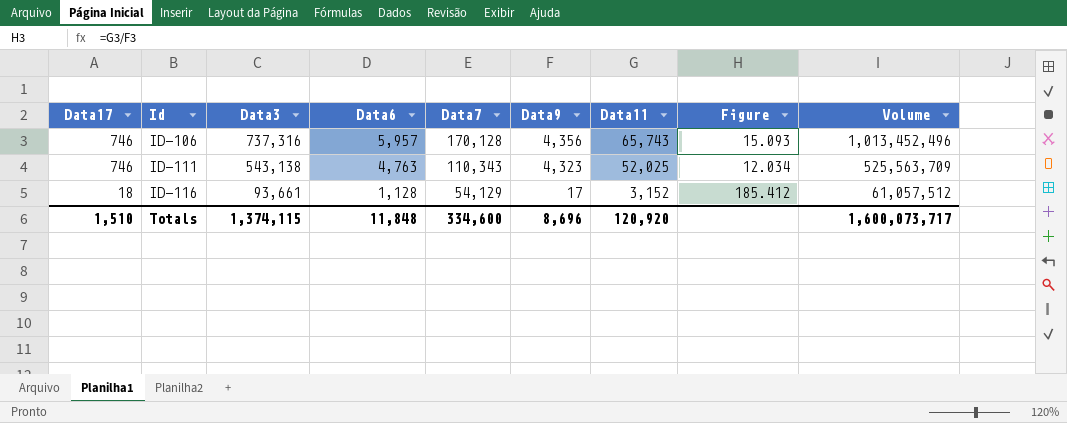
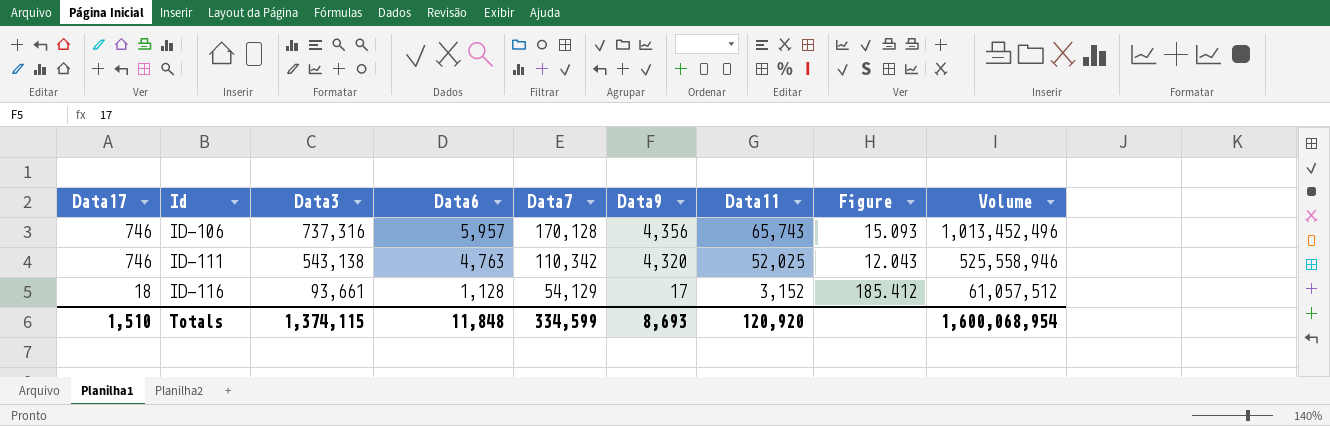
ID-111 | Data7: 110,343 -> 110,342
ID-111 | Data9: 4,323 -> 4,320
ID-111 | Figure: 12.034 -> 12.043
ID-111 | Volume: 525,563,709 -> 525,558,946
Totals | Data7: 334,600 -> 334,599
Totals | Data9: 8,696 -> 8,693
Totals | Volume: 1,600,073,717 -> 1,600,068,954

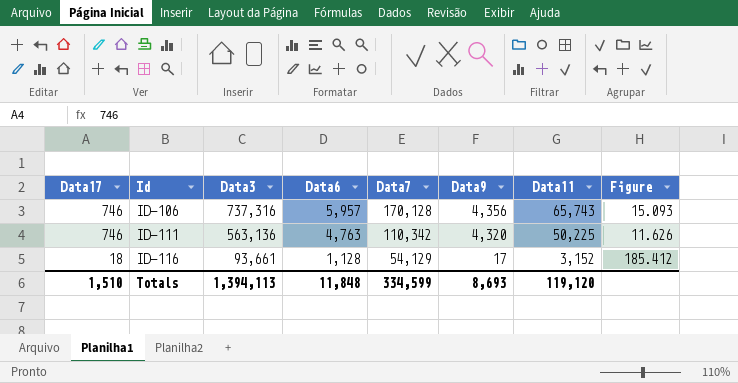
column Volume | formula: [Data6] * [Data7] -> none
ID-111 | Data3: 543,138 -> 563,136
ID-111 | Data11: 52,025 -> 50,225
ID-111 | Figure: 12.043 -> 11.626
Totals | Data3: 1,374,115 -> 1,394,113
Totals | Data11: 120,920 -> 119,120

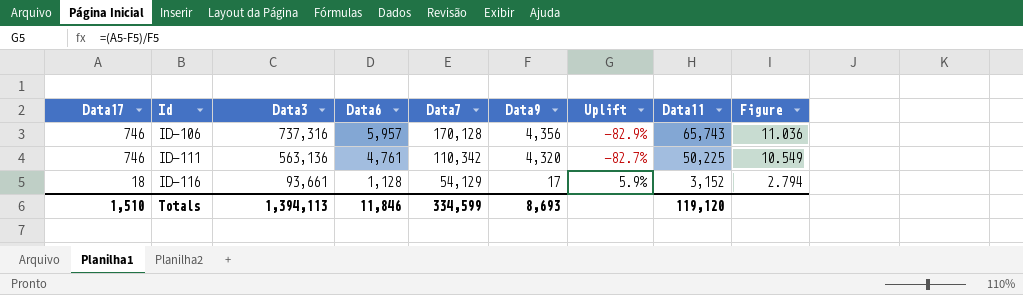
column Uplift | formula: none -> ([Data17] - [Data9]) / [Data9]
column Figure | formula: [Data11] / [Data9] -> [Data11] / [Data6]
ID-111 | Data6: 4,763 -> 4,761
Totals | Data6: 11,848 -> 11,846

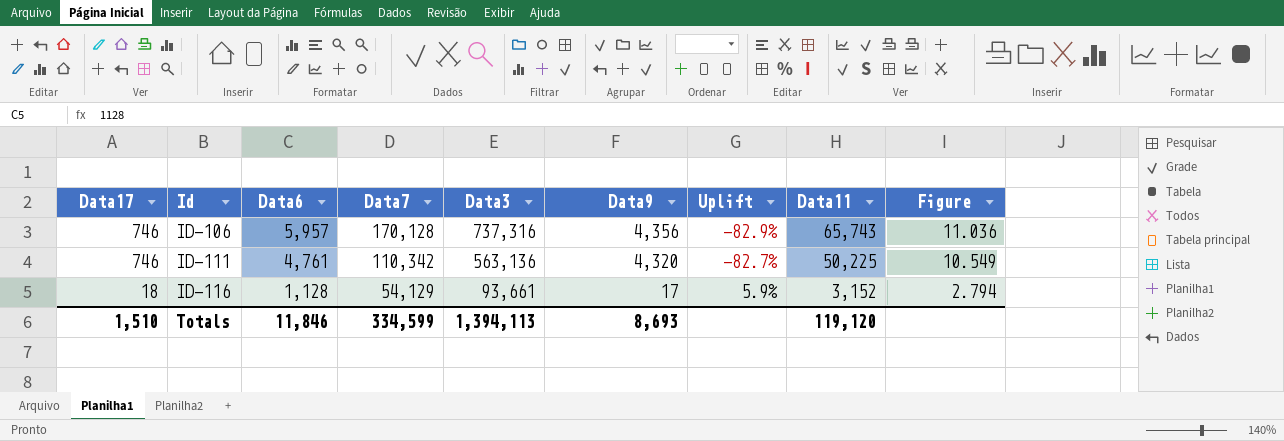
column Data3 | position: 3 -> 5

